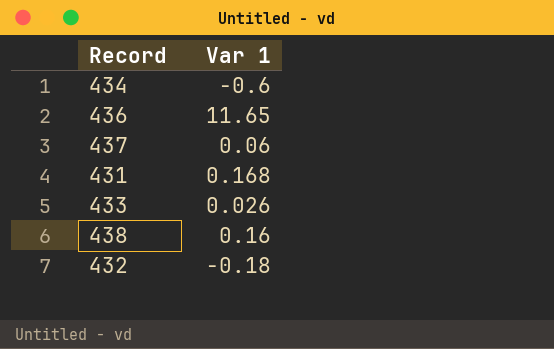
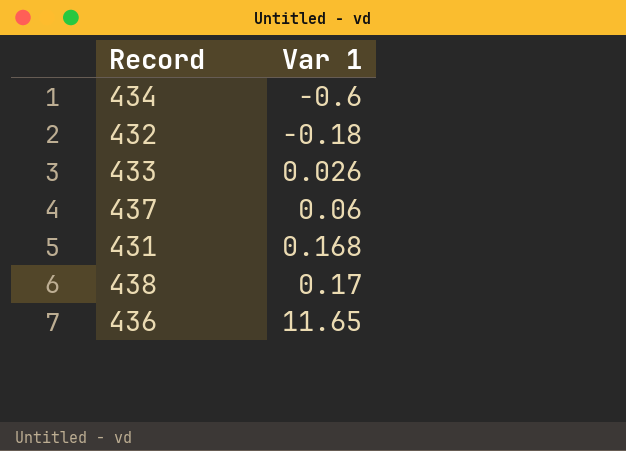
row order: none -> Var 1 ascending
438 | Var 1: 0.16 -> 0.17

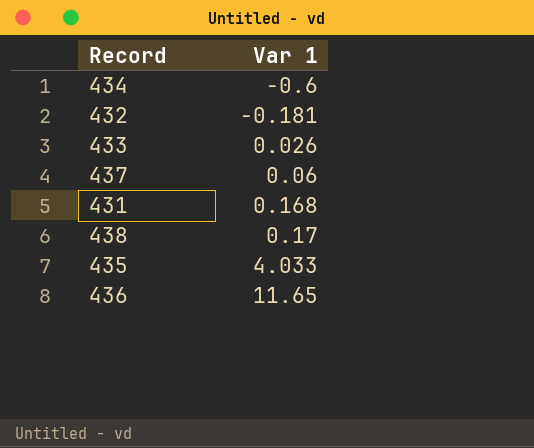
432 | Var 1: -0.18 -> -0.181
row 435: none -> 4.033

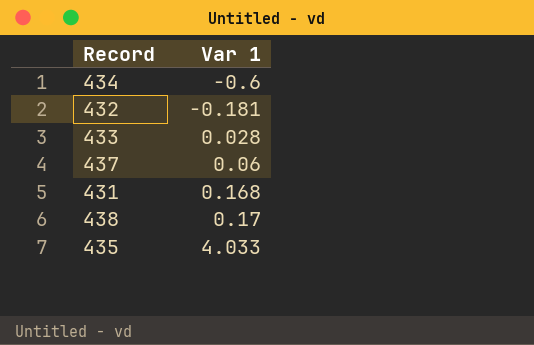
row 436: 11.65 -> none
433 | Var 1: 0.026 -> 0.028

